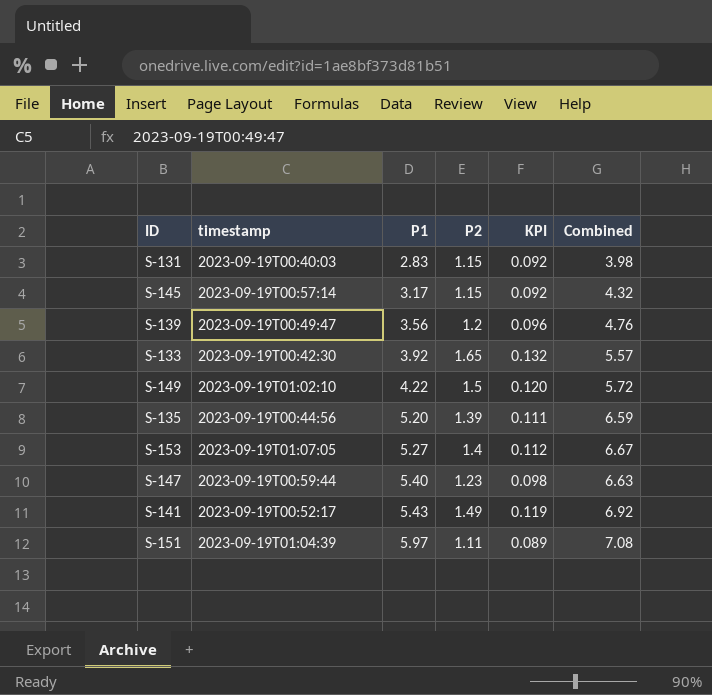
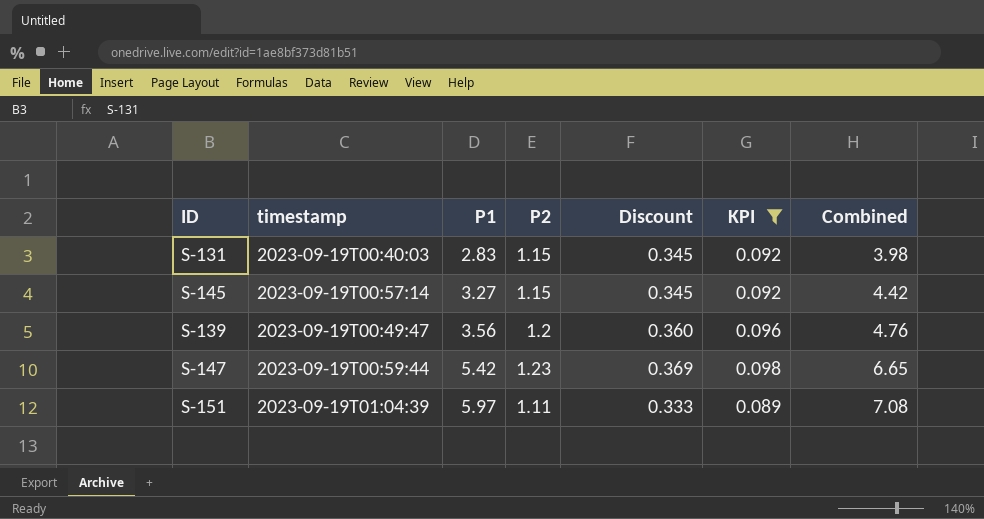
filter: none -> KPI <= 0.098
column Discount | formula: none -> [P2] * 0.3
S-145 | P1: 3.17 -> 3.27
S-145 | Combined: 4.32 -> 4.42
S-147 | P1: 5.40 -> 5.42
S-147 | Combined: 6.63 -> 6.65

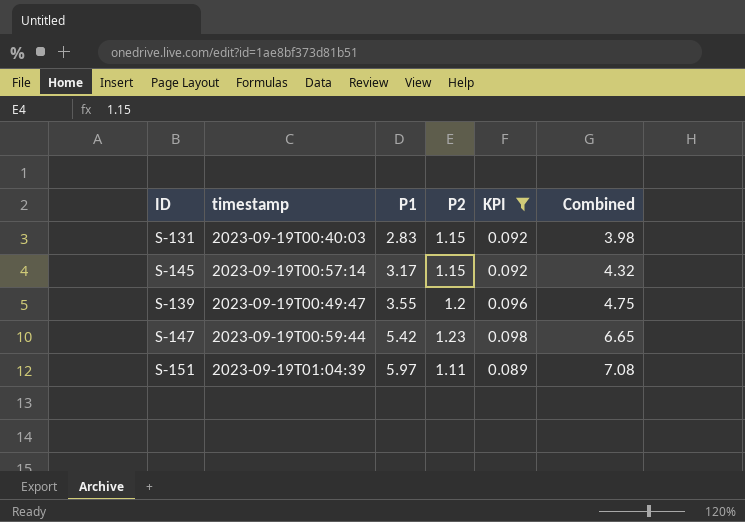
column Discount | formula: [P2] * 0.3 -> none
S-145 | P1: 3.27 -> 3.17
S-145 | Combined: 4.42 -> 4.32
S-139 | P1: 3.56 -> 3.55
S-139 | Combined: 4.76 -> 4.75

